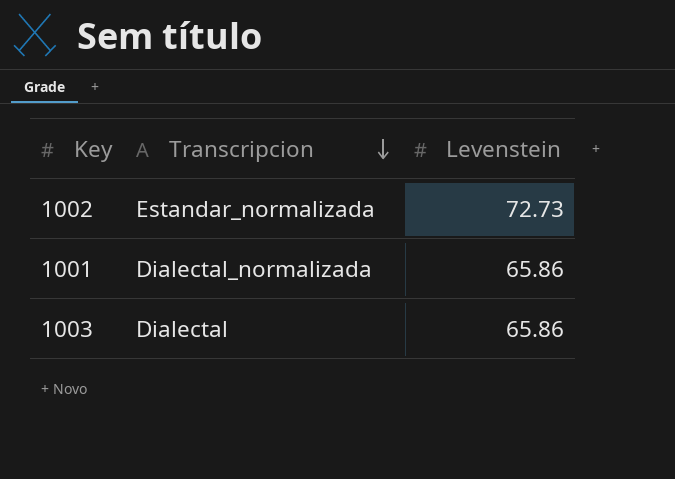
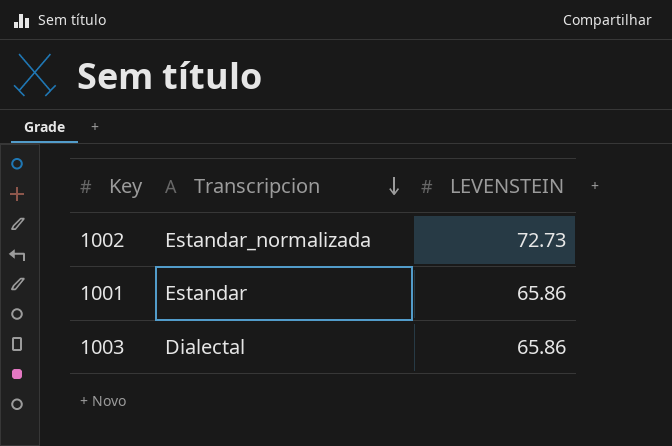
column name: Levenstein -> LEVENSTEIN
1001 | Transcripcion: Dialectal_normalizada -> Estandar

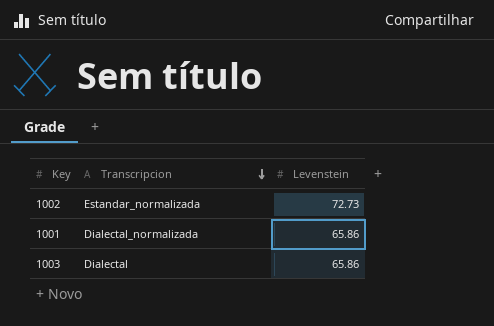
column name: LEVENSTEIN -> Levenstein
1001 | Transcripcion: Estandar -> Dialectal_normalizada

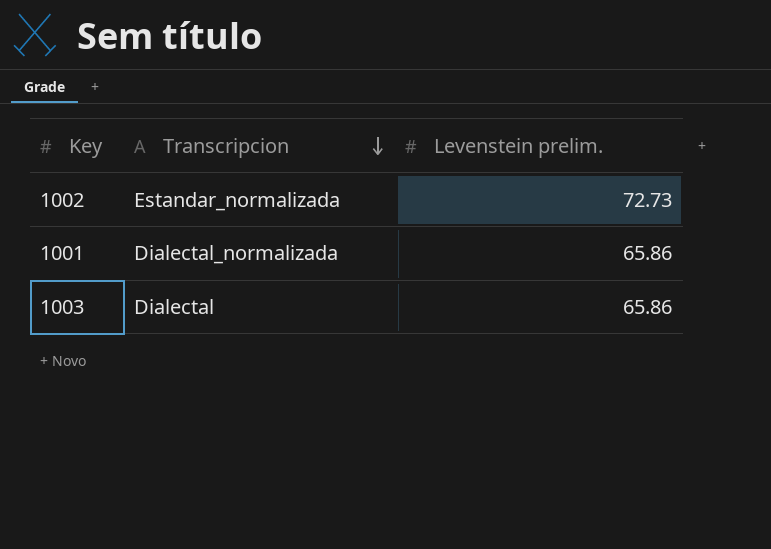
column name: Levenstein -> Levenstein prelim.

